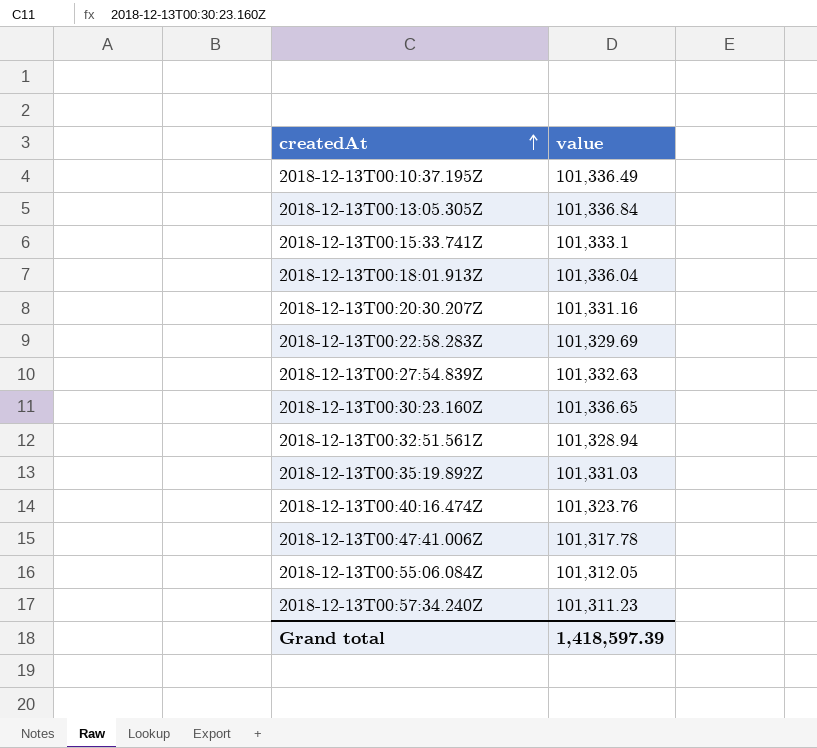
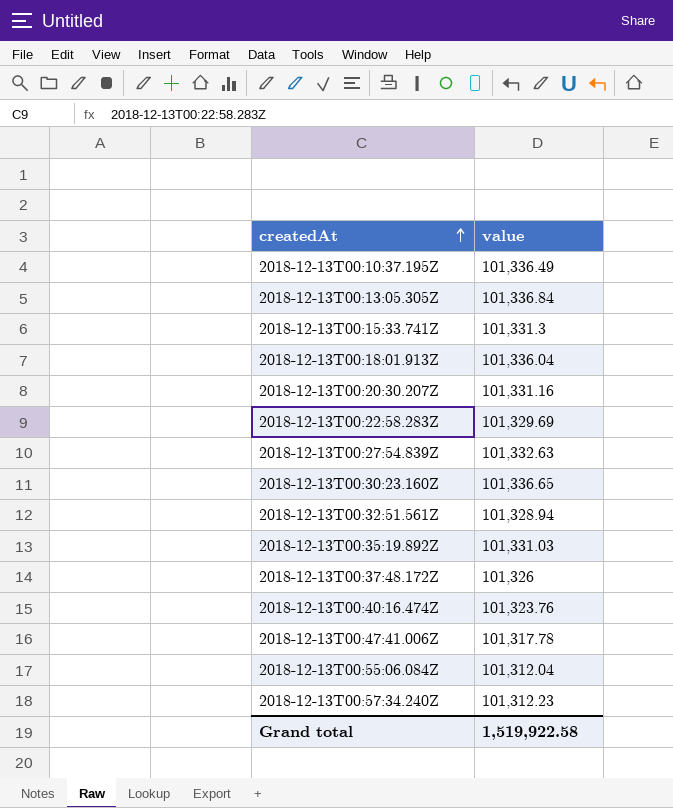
2018-12-13T00:15:33.741Z | value: 101,333.1 -> 101,331.3
row 2018-12-13T00:37:48.172Z: none -> 101,326
2018-12-13T00:55:06.084Z | value: 101,312.05 -> 101,312.04
2018-12-13T00:57:34.240Z | value: 101,311.23 -> 101,312.23
Grand total | value: 1,418,597.39 -> 1,519,922.58

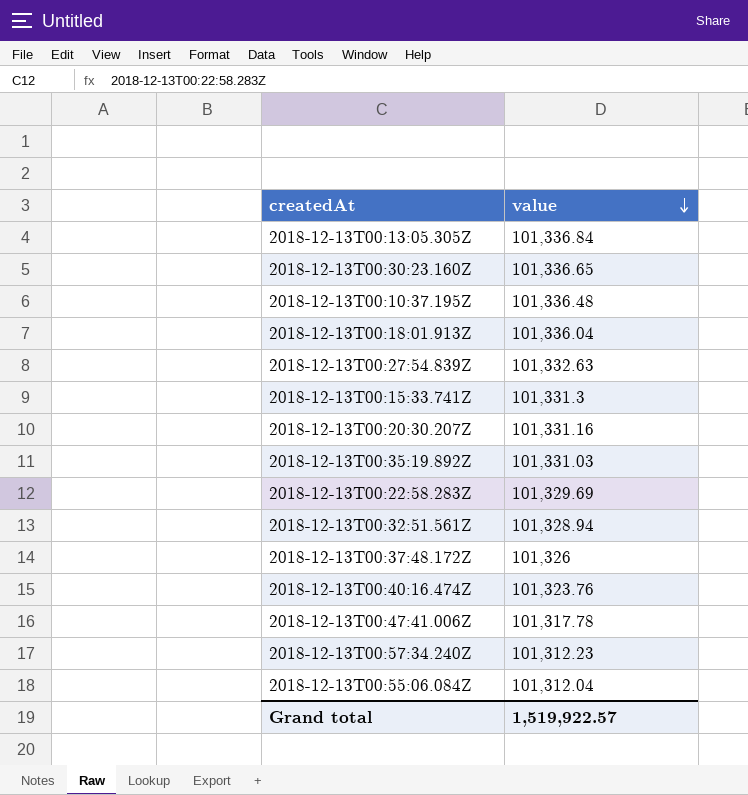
row order: createdAt ascending -> value descending
2018-12-13T00:10:37.195Z | value: 101,336.49 -> 101,336.48
Grand total | value: 1,519,922.58 -> 1,519,922.57

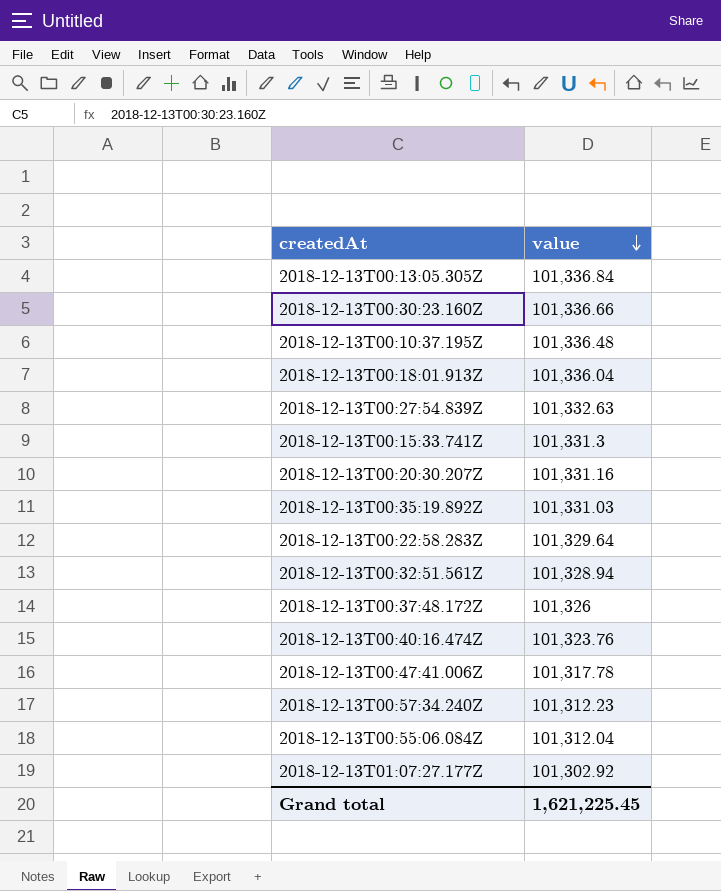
2018-12-13T00:30:23.160Z | value: 101,336.65 -> 101,336.66
2018-12-13T00:22:58.283Z | value: 101,329.69 -> 101,329.64
row 2018-12-13T01:07:27.177Z: none -> 101,302.92
Grand total | value: 1,519,922.57 -> 1,621,225.45

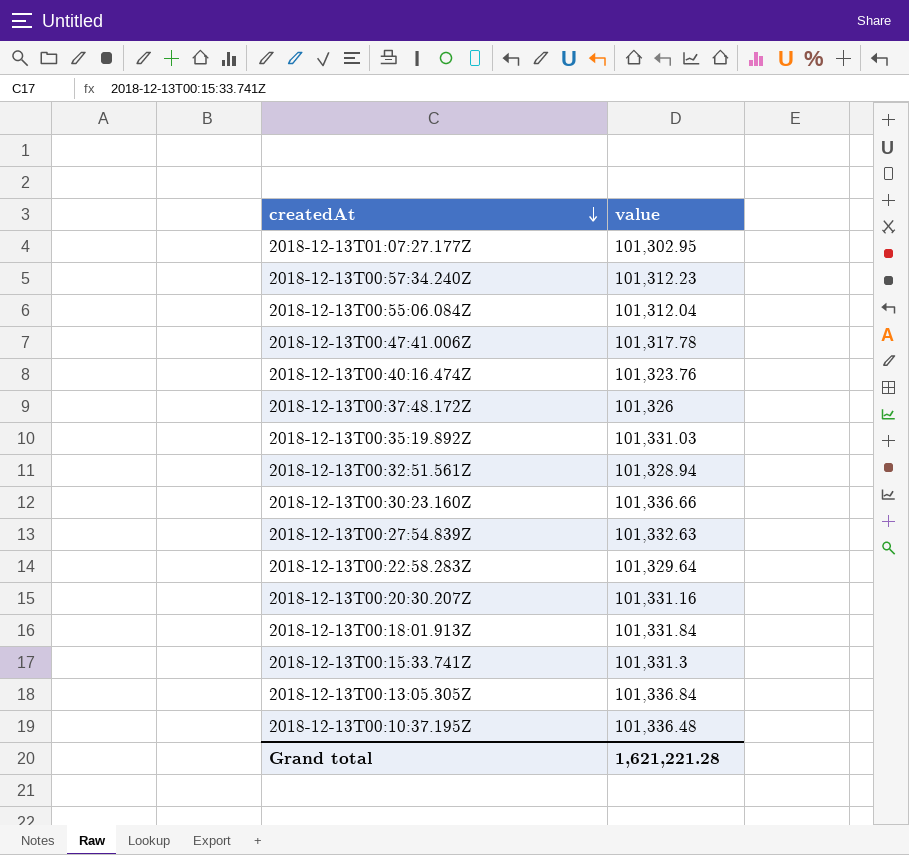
row order: value descending -> createdAt descending
2018-12-13T01:07:27.177Z | value: 101,302.92 -> 101,302.95
2018-12-13T00:18:01.913Z | value: 101,336.04 -> 101,331.84
Grand total | value: 1,621,225.45 -> 1,621,221.28

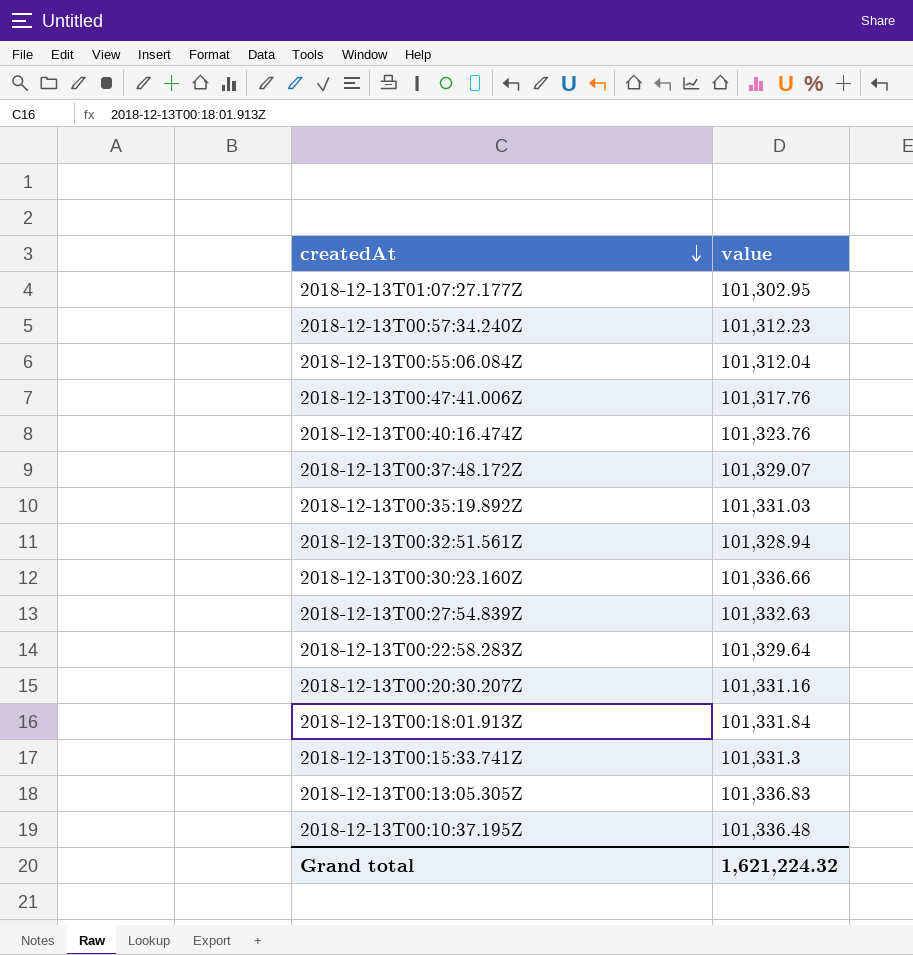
2018-12-13T00:47:41.006Z | value: 101,317.78 -> 101,317.76
2018-12-13T00:37:48.172Z | value: 101,326 -> 101,329.07
2018-12-13T00:13:05.305Z | value: 101,336.84 -> 101,336.83
Grand total | value: 1,621,221.28 -> 1,621,224.32

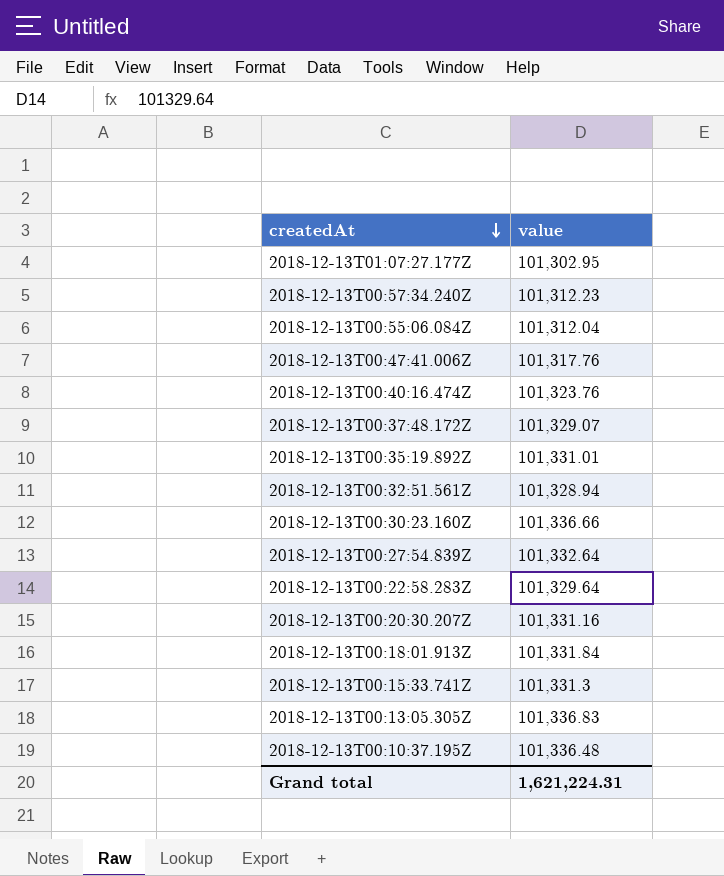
2018-12-13T00:35:19.892Z | value: 101,331.03 -> 101,331.01
2018-12-13T00:27:54.839Z | value: 101,332.63 -> 101,332.64
Grand total | value: 1,621,224.32 -> 1,621,224.31

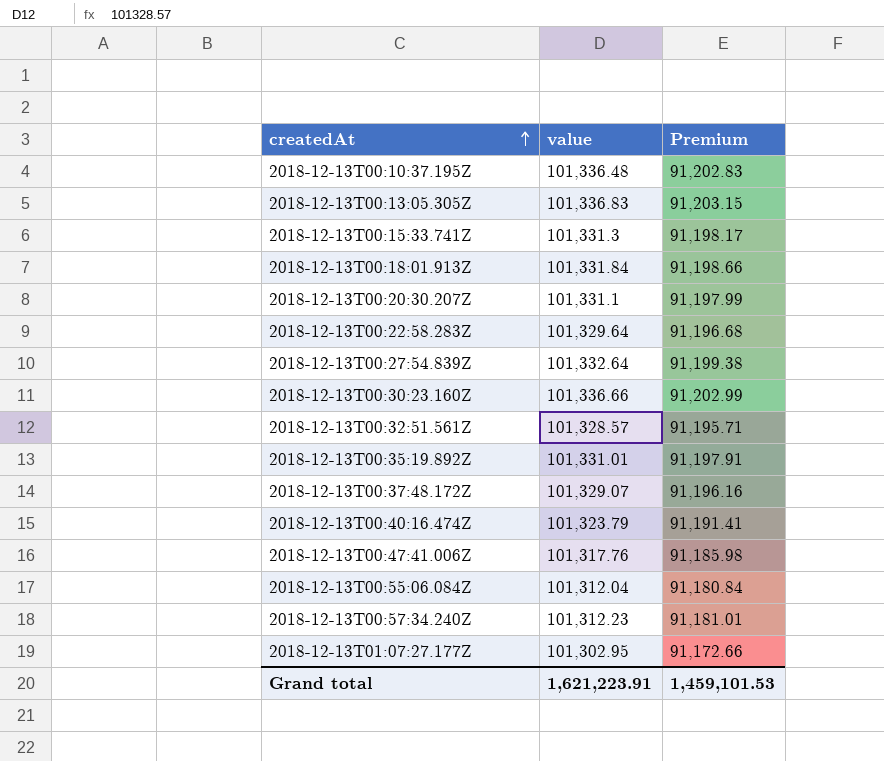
row order: createdAt descending -> createdAt ascending
column Premium | formula: none -> [value] * 0.9
2018-12-13T00:20:30.207Z | value: 101,331.16 -> 101,331.1
2018-12-13T00:32:51.561Z | value: 101,328.94 -> 101,328.57
2018-12-13T00:40:16.474Z | value: 101,323.76 -> 101,323.79
Grand total | value: 1,621,224.31 -> 1,621,223.91

